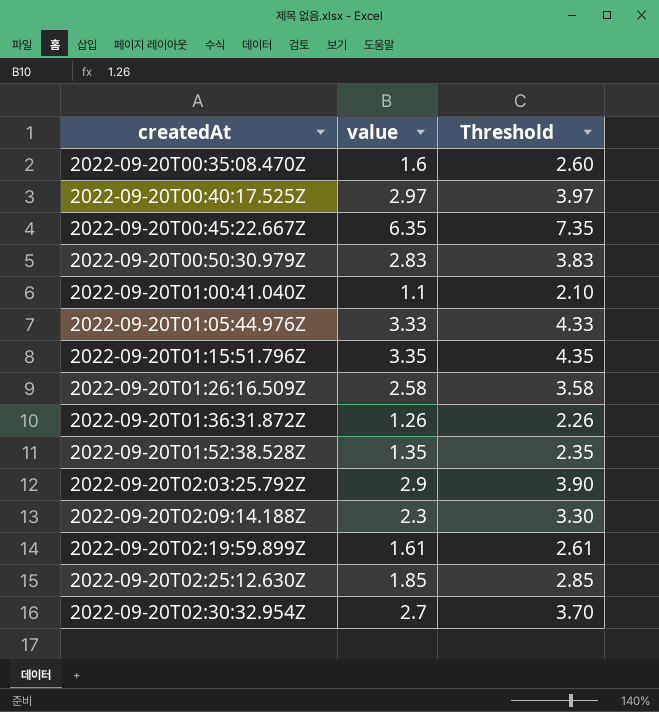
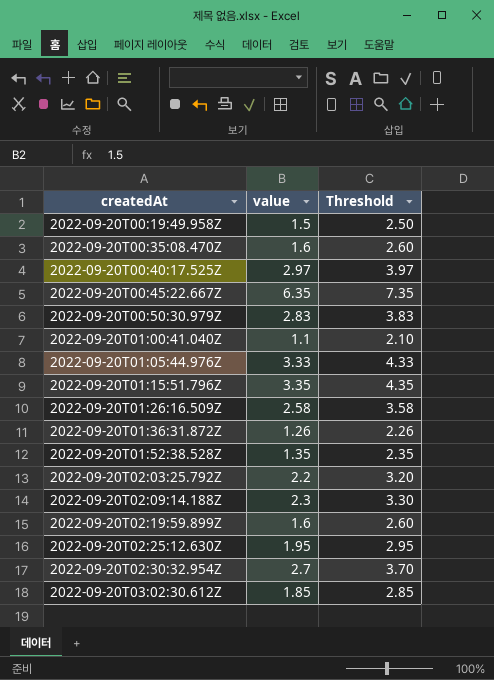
row 2022-09-20T00:19:49.958Z: none -> 1.5 | 2.50
2022-09-20T02:03:25.792Z | value: 2.9 -> 2.2
2022-09-20T02:03:25.792Z | Threshold: 3.90 -> 3.20
2022-09-20T02:19:59.899Z | value: 1.61 -> 1.6
2022-09-20T02:19:59.899Z | Threshold: 2.61 -> 2.60
2022-09-20T02:25:12.630Z | value: 1.85 -> 1.95
2022-09-20T02:25:12.630Z | Threshold: 2.85 -> 2.95
row 2022-09-20T03:02:30.612Z: none -> 1.85 | 2.85

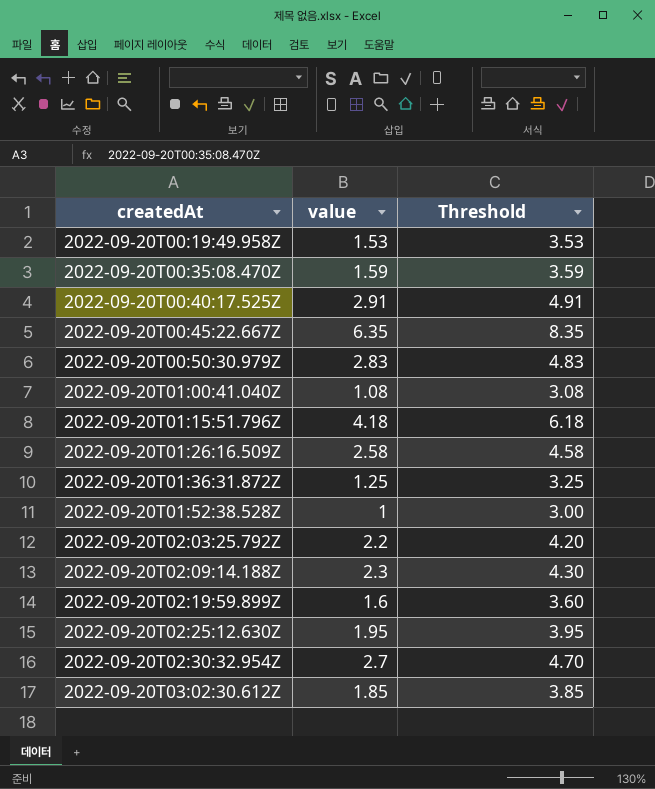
column Threshold | formula: [value] + 1 -> [value] + 2
row 2022-09-20T01:05:44.976Z: 3.33 | 4.33 -> none
2022-09-20T00:19:49.958Z | value: 1.5 -> 1.53
2022-09-20T00:35:08.470Z | value: 1.6 -> 1.59
2022-09-20T00:40:17.525Z | value: 2.97 -> 2.91
2022-09-20T01:00:41.040Z | value: 1.1 -> 1.08
2022-09-20T01:15:51.796Z | value: 3.35 -> 4.18
2022-09-20T01:36:31.872Z | value: 1.26 -> 1.25
2022-09-20T01:52:38.528Z | value: 1.35 -> 1

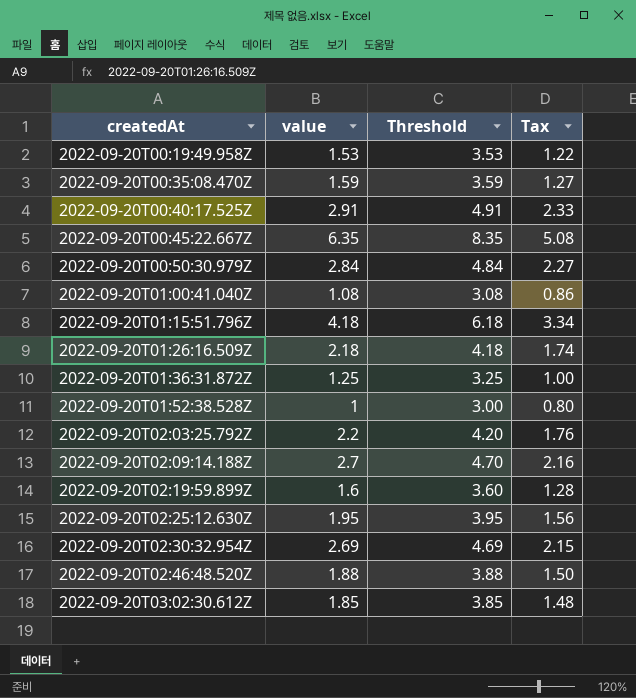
column Tax | formula: none -> [value] * 0.8
2022-09-20T00:50:30.979Z | value: 2.83 -> 2.84
2022-09-20T00:50:30.979Z | Threshold: 4.83 -> 4.84
2022-09-20T01:26:16.509Z | value: 2.58 -> 2.18
2022-09-20T01:26:16.509Z | Threshold: 4.58 -> 4.18
2022-09-20T02:09:14.188Z | value: 2.3 -> 2.7
2022-09-20T02:09:14.188Z | Threshold: 4.30 -> 4.70
2022-09-20T02:30:32.954Z | value: 2.7 -> 2.69
2022-09-20T02:30:32.954Z | Threshold: 4.70 -> 4.69
row 2022-09-20T02:46:48.520Z: none -> 1.88 | 3.88 | 1.50

